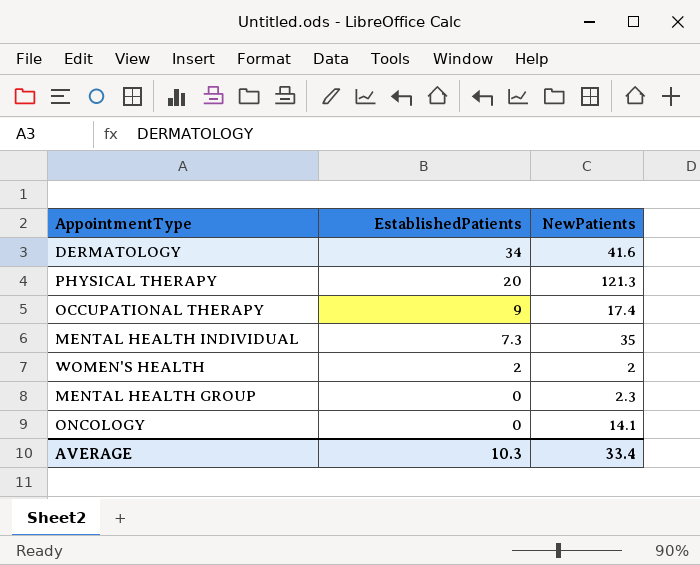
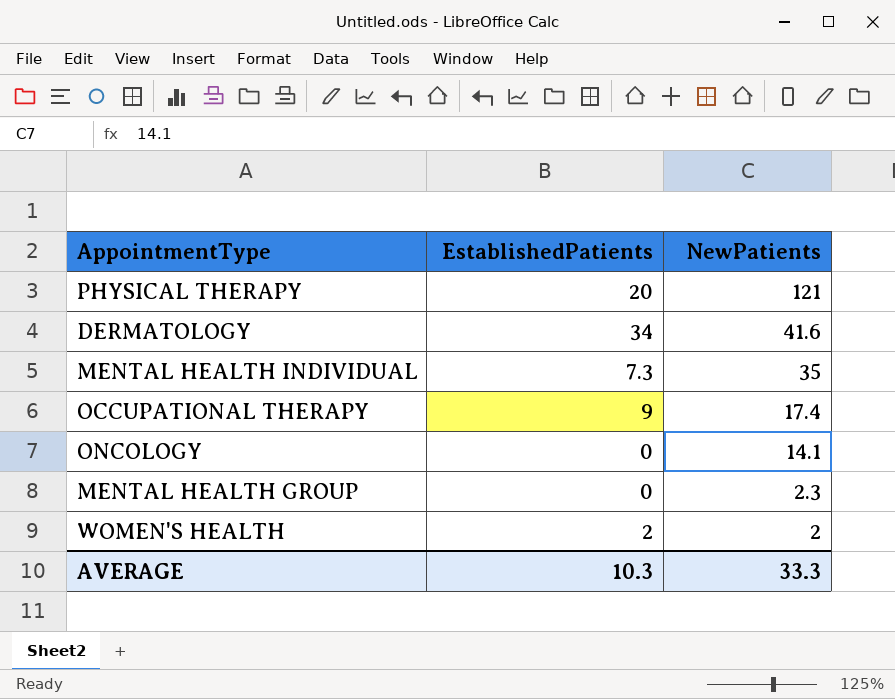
row order: EstablishedPatients descending -> NewPatients descending
PHYSICAL THERAPY | NewPatients: 121.3 -> 121
AVERAGE | NewPatients: 33.4 -> 33.3

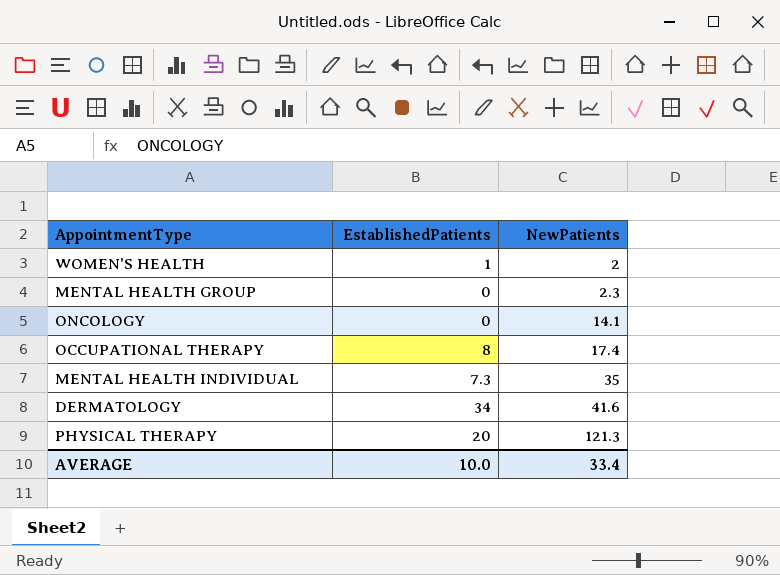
row order: NewPatients descending -> NewPatients ascending
WOMEN'S HEALTH | EstablishedPatients: 2 -> 1
OCCUPATIONAL THERAPY | EstablishedPatients: 9 -> 8
PHYSICAL THERAPY | NewPatients: 121 -> 121.3
AVERAGE | EstablishedPatients: 10.3 -> 10.0
AVERAGE | NewPatients: 33.3 -> 33.4

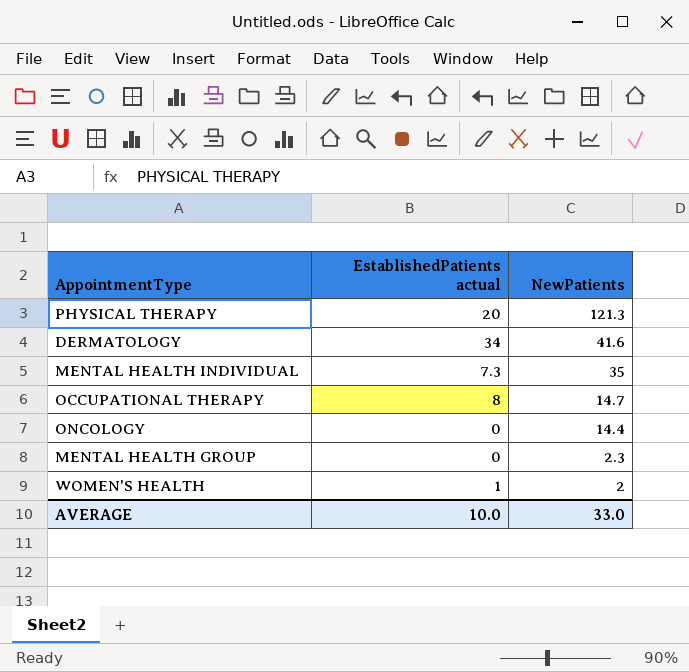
row order: NewPatients ascending -> NewPatients descending
column name: EstablishedPatients -> EstablishedPatients actual
OCCUPATIONAL THERAPY | NewPatients: 17.4 -> 14.7
ONCOLOGY | NewPatients: 14.1 -> 14.4
AVERAGE | NewPatients: 33.4 -> 33.0

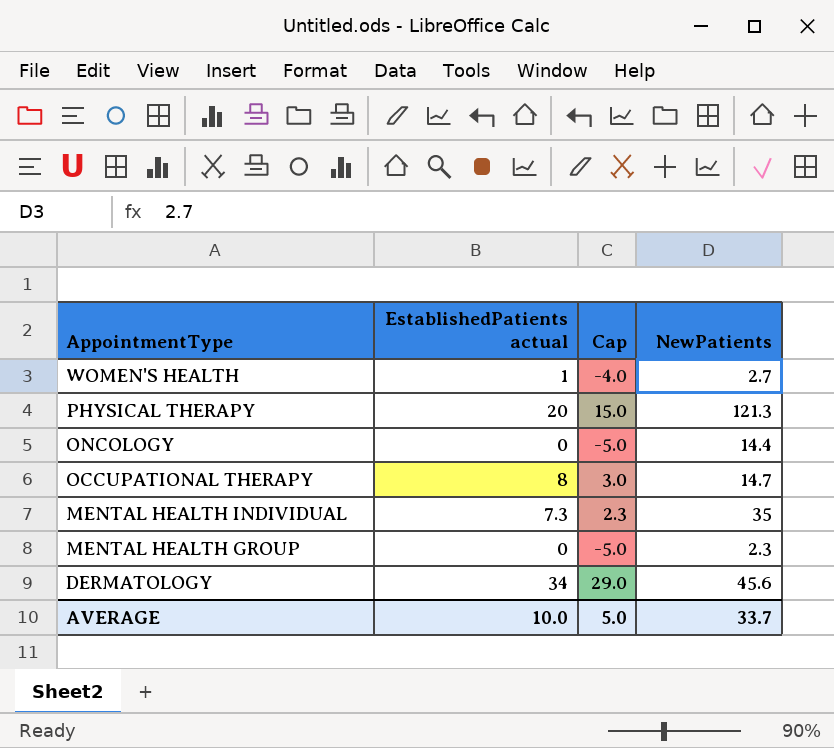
row order: NewPatients descending -> AppointmentType descending
column Cap | formula: none -> [EstablishedPatients actual] - 5
WOMEN'S HEALTH | NewPatients: 2 -> 2.7
DERMATOLOGY | NewPatients: 41.6 -> 45.6
AVERAGE | NewPatients: 33.0 -> 33.7

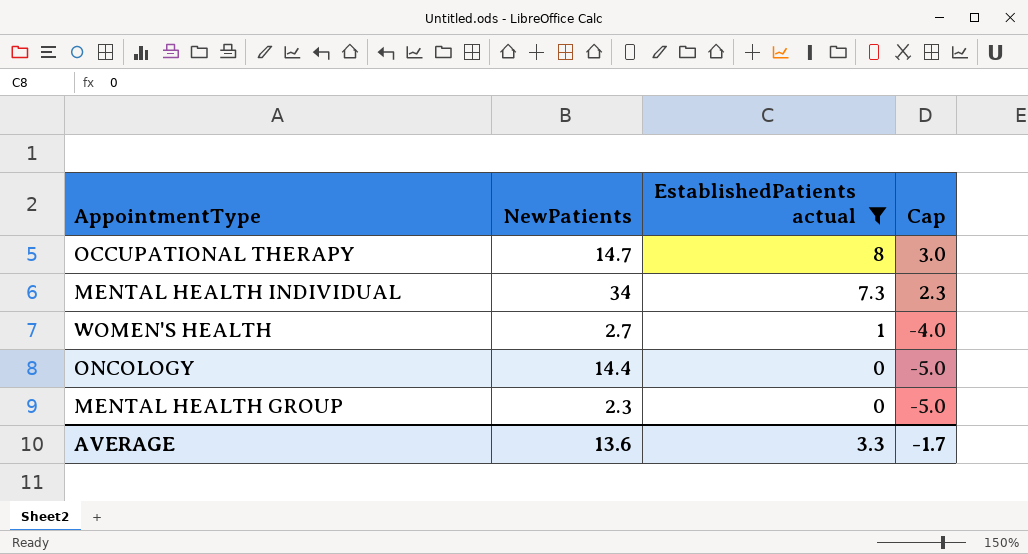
filter: none -> EstablishedPatients actual <= 8
row order: AppointmentType descending -> EstablishedPatients actual descending
column NewPatients | position: 4 -> 2
MENTAL HEALTH INDIVIDUAL | NewPatients: 35 -> 34
AVERAGE | NewPatients: 33.7 -> 13.6
AVERAGE | EstablishedPatients actual: 10.0 -> 3.3
AVERAGE | Cap: 5.0 -> -1.7

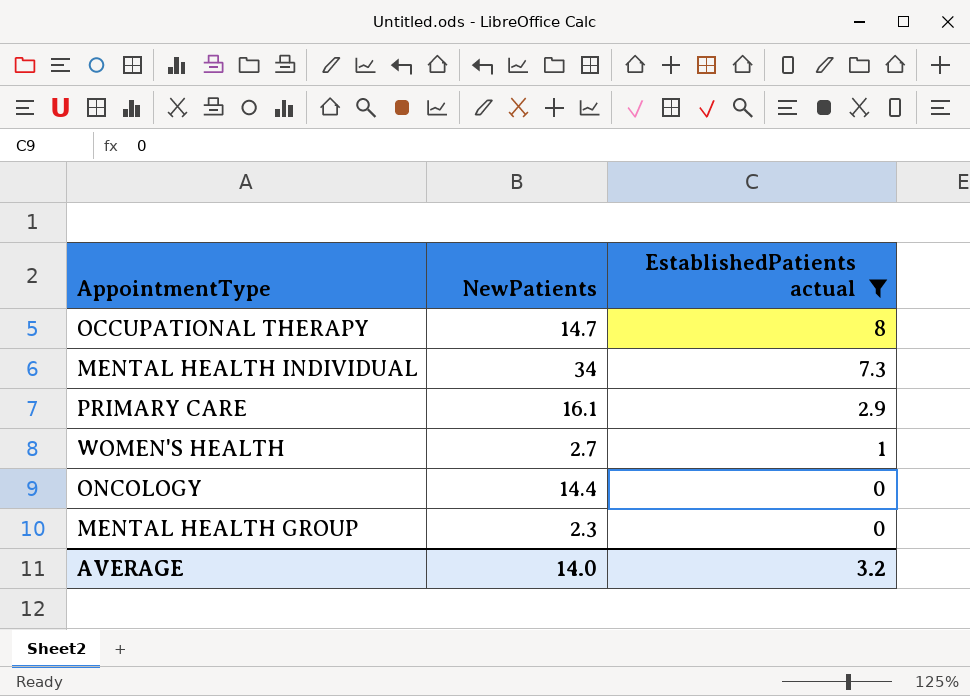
column Cap | formula: [EstablishedPatients actual] - 5 -> none
row PRIMARY CARE: none -> 16.1 | 2.9
AVERAGE | NewPatients: 13.6 -> 14.0
AVERAGE | EstablishedPatients actual: 3.3 -> 3.2

